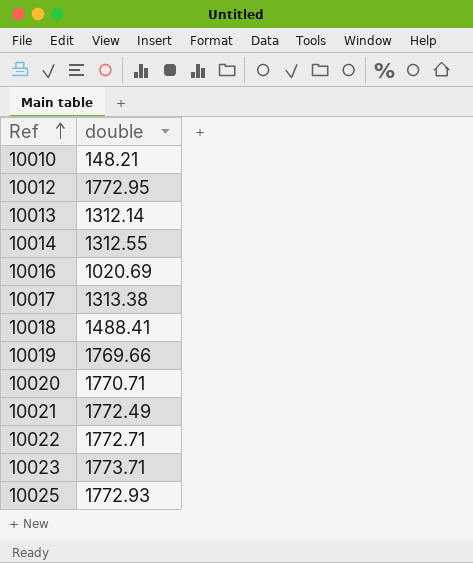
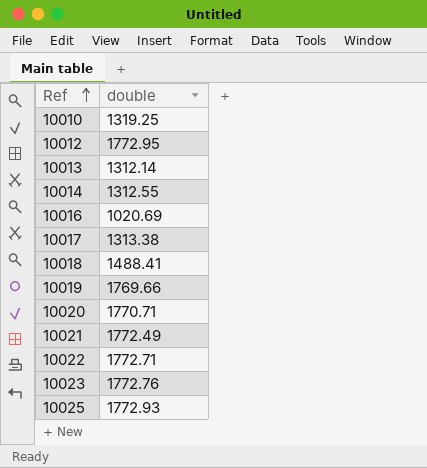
10010 | double: 148.21 -> 1319.25
10023 | double: 1773.71 -> 1772.76

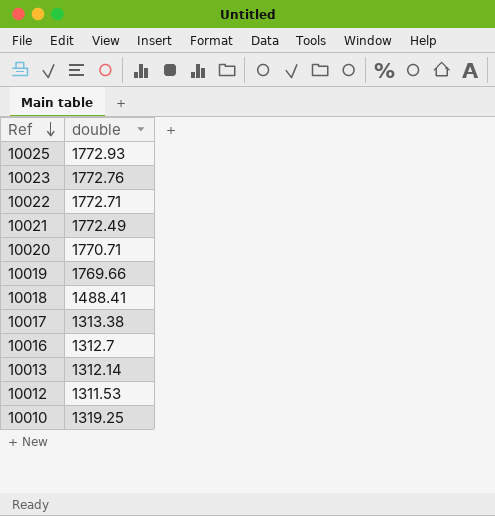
row order: Ref ascending -> Ref descending
row 10014: 1312.55 -> none
10016 | double: 1020.69 -> 1312.7
10012 | double: 1772.95 -> 1311.53

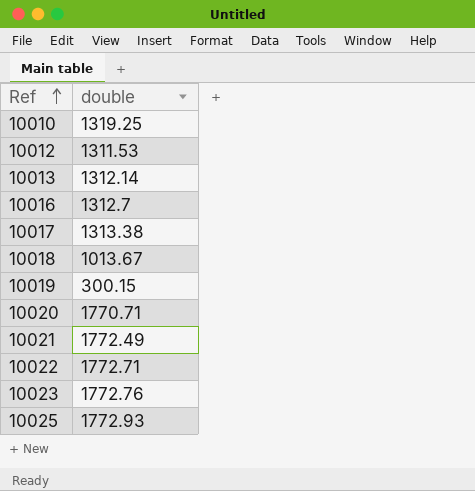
row order: Ref descending -> Ref ascending
10018 | double: 1488.41 -> 1013.67
10019 | double: 1769.66 -> 300.15

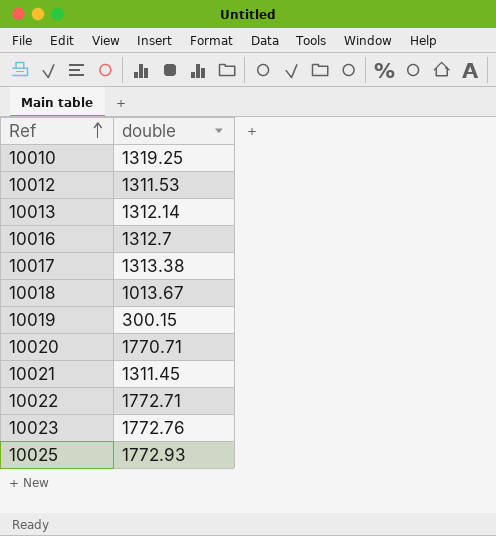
10021 | double: 1772.49 -> 1311.45

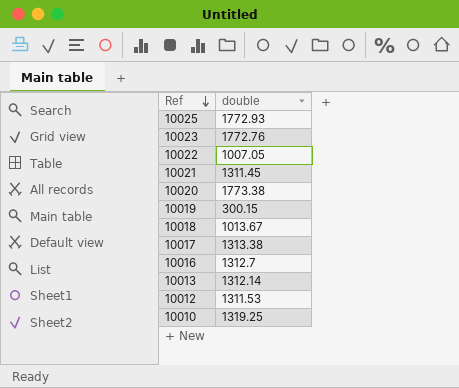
row order: Ref ascending -> Ref descending
10022 | double: 1772.71 -> 1007.05
10020 | double: 1770.71 -> 1773.38

